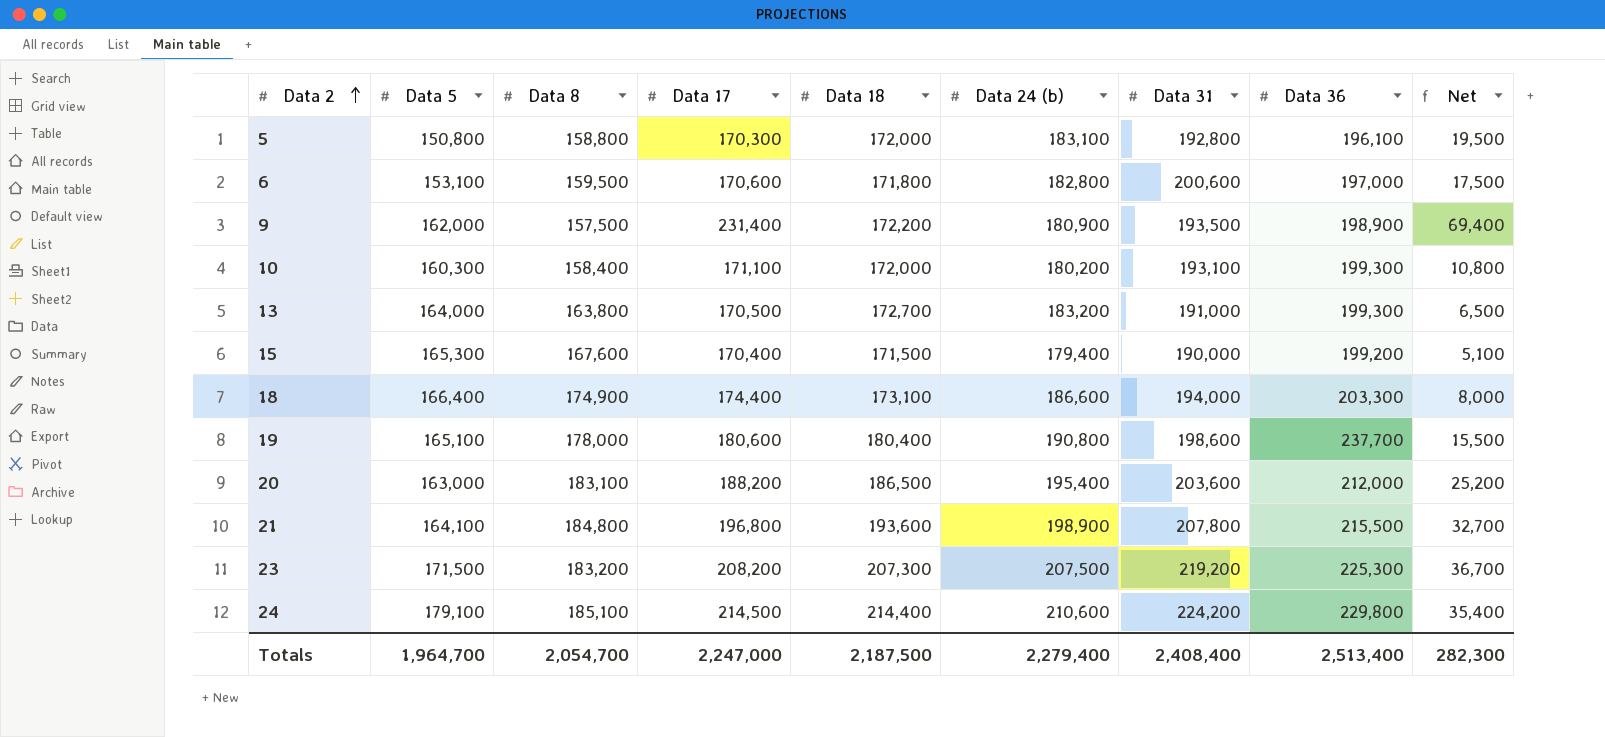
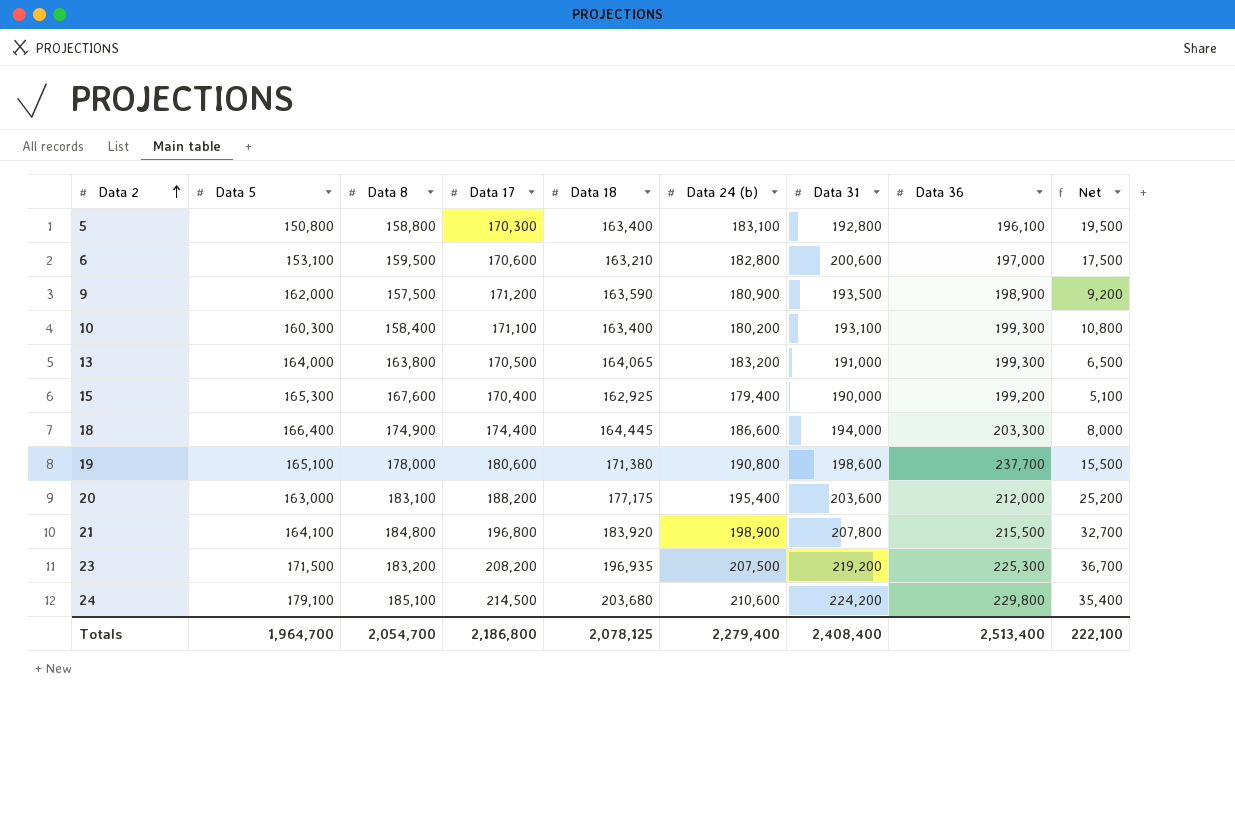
5 | Data 18: 172,000 -> 163,400
6 | Data 18: 171,800 -> 163,210
9 | Data 17: 231,400 -> 171,200
9 | Data 18: 172,200 -> 163,590
9 | Net: 69,400 -> 9,200
10 | Data 18: 172,000 -> 163,400
13 | Data 18: 172,700 -> 164,065
15 | Data 18: 171,500 -> 162,925
18 | Data 18: 173,100 -> 164,445
19 | Data 18: 180,400 -> 171,380
20 | Data 18: 186,500 -> 177,175
21 | Data 18: 193,600 -> 183,920
23 | Data 18: 207,300 -> 196,935
24 | Data 18: 214,400 -> 203,680
Totals | Data 17: 2,247,000 -> 2,186,800
Totals | Data 18: 2,187,500 -> 2,078,125
Totals | Net: 282,300 -> 222,100

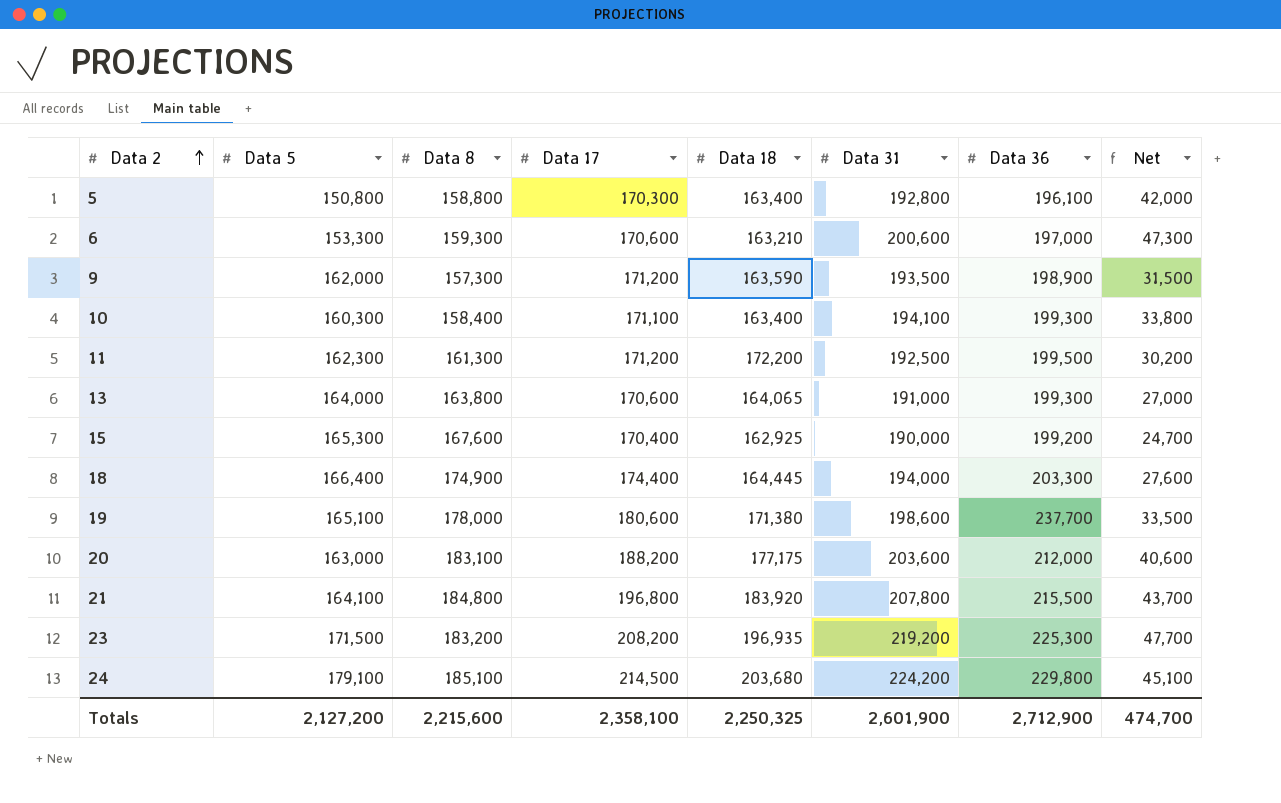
column Data 24 (b) | position: 6 -> none
column Net | formula: [Data 17] - [Data 5] -> [Data 31] - [Data 5]
6 | Data 5: 153,100 -> 153,300
6 | Data 8: 159,500 -> 159,300
9 | Data 8: 157,500 -> 157,300
10 | Data 31: 193,100 -> 194,100
row 11: none -> 162,300 | 161,300 | 171,200 | 172,200 | 192,500 | 199,500 | 30,200
13 | Data 17: 170,500 -> 170,600
Totals | Data 5: 1,964,700 -> 2,127,200
Totals | Data 8: 2,054,700 -> 2,215,600
Totals | Data 17: 2,186,800 -> 2,358,100
Totals | Data 18: 2,078,125 -> 2,250,325
Totals | Data 31: 2,408,400 -> 2,601,900
Totals | Data 36: 2,513,400 -> 2,712,900
Totals | Net: 222,100 -> 474,700

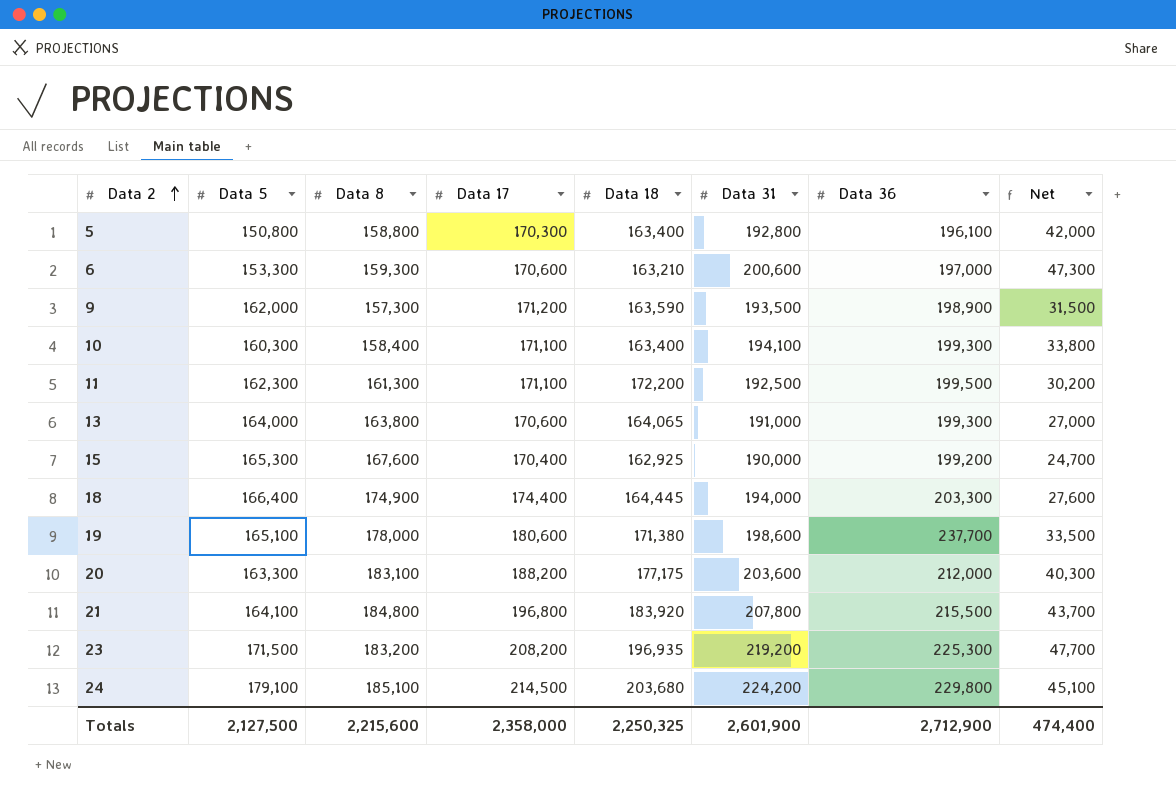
11 | Data 17: 171,200 -> 171,100
20 | Data 5: 163,000 -> 163,300
20 | Net: 40,600 -> 40,300
Totals | Data 5: 2,127,200 -> 2,127,500
Totals | Data 17: 2,358,100 -> 2,358,000
Totals | Net: 474,700 -> 474,400

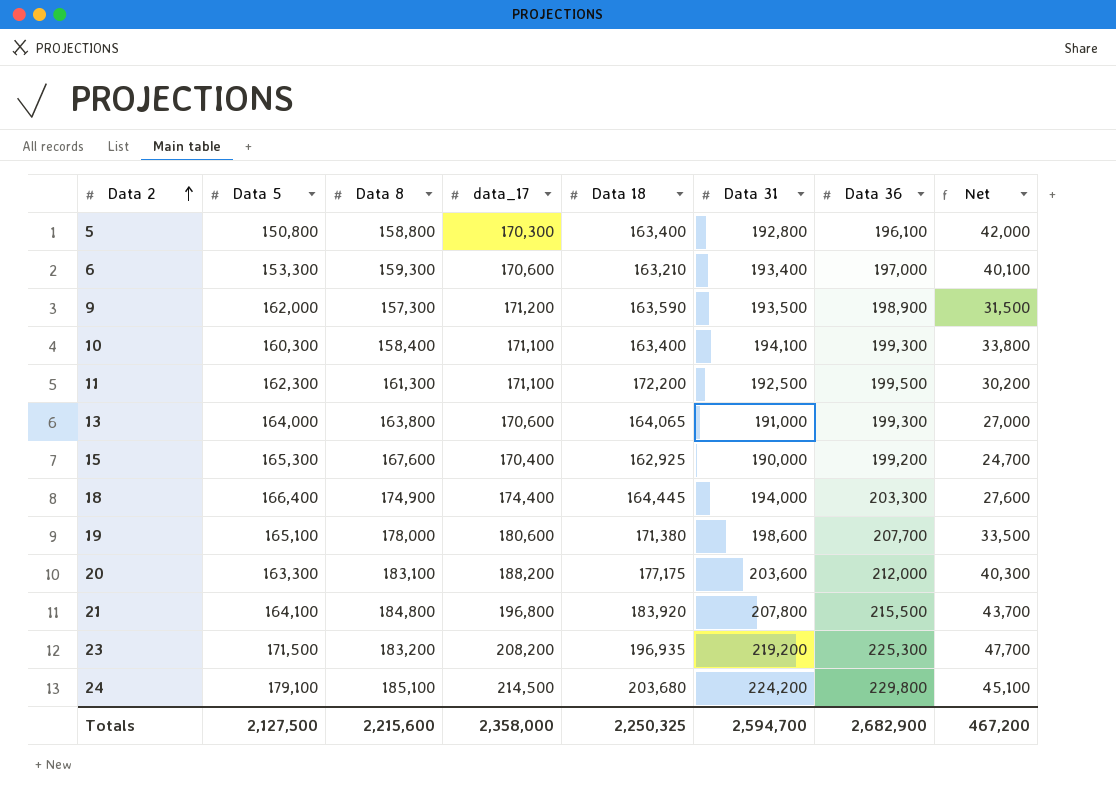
column name: Data 17 -> data_17
6 | Data 31: 200,600 -> 193,400
6 | Net: 47,300 -> 40,100
19 | Data 36: 237,700 -> 207,700
Totals | Data 31: 2,601,900 -> 2,594,700
Totals | Data 36: 2,712,900 -> 2,682,900
Totals | Net: 474,400 -> 467,200

